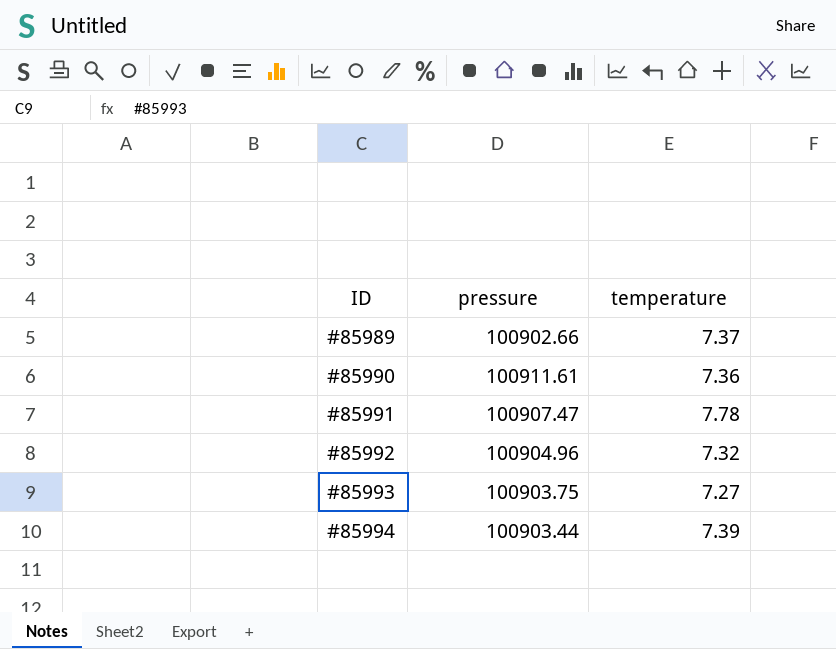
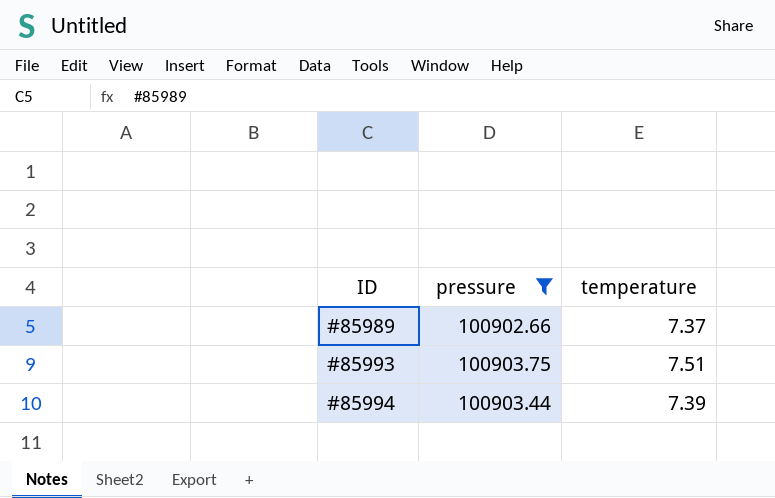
filter: none -> pressure <= 100903.75
#85993 | temperature: 7.27 -> 7.51

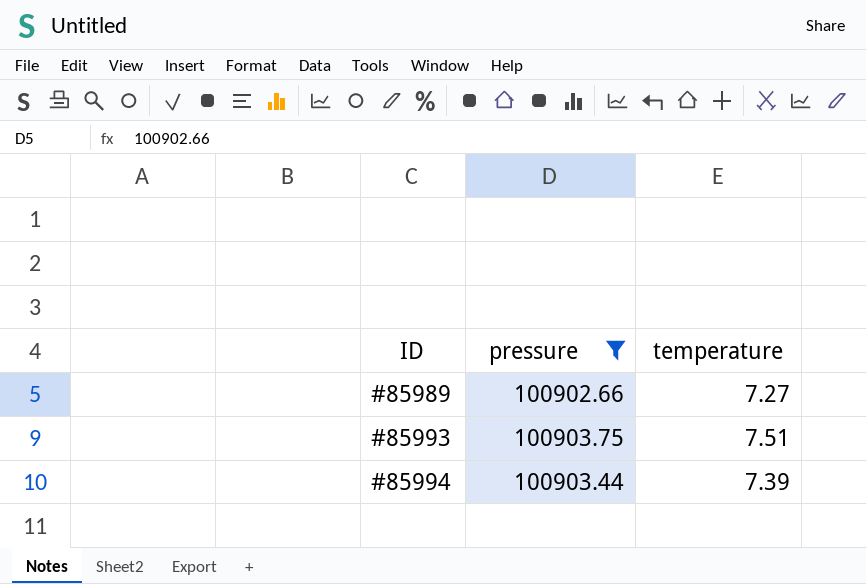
#85989 | temperature: 7.37 -> 7.27

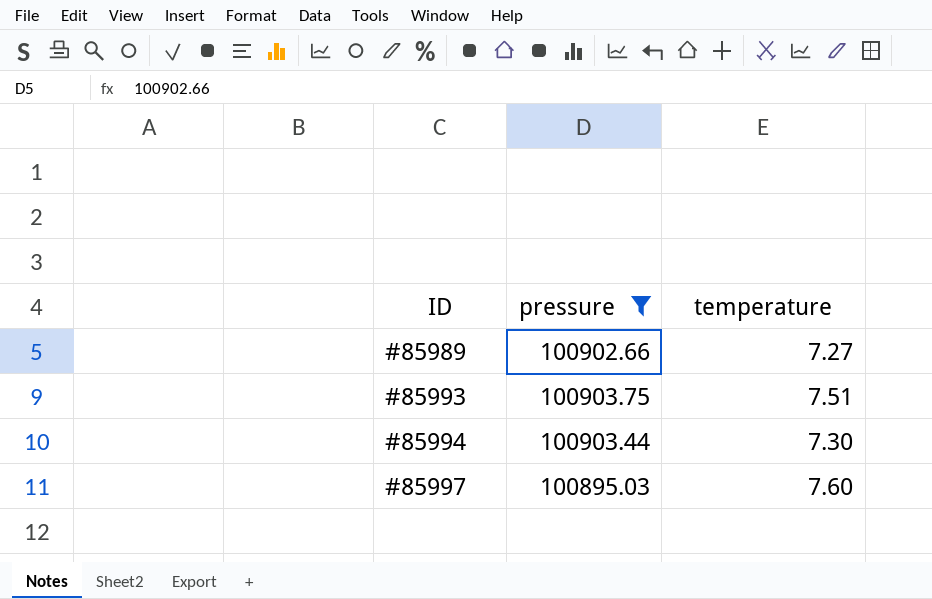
#85994 | temperature: 7.39 -> 7.30
row #85997: none -> 100895.03 | 7.60

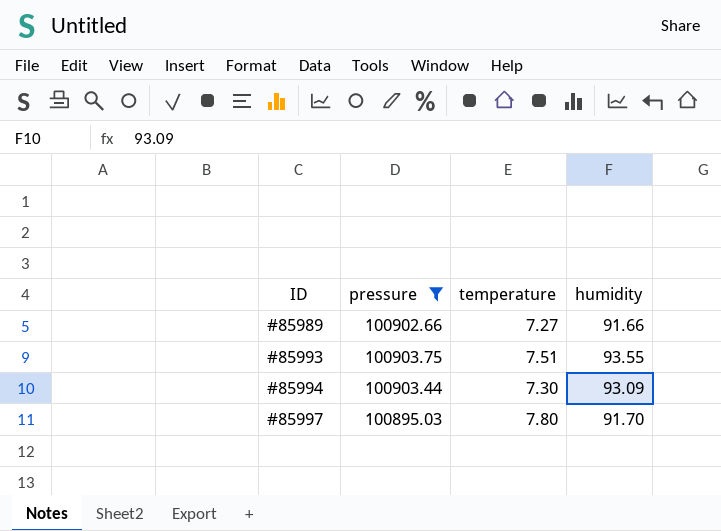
column humidity | position: none -> 4
#85997 | temperature: 7.60 -> 7.80

